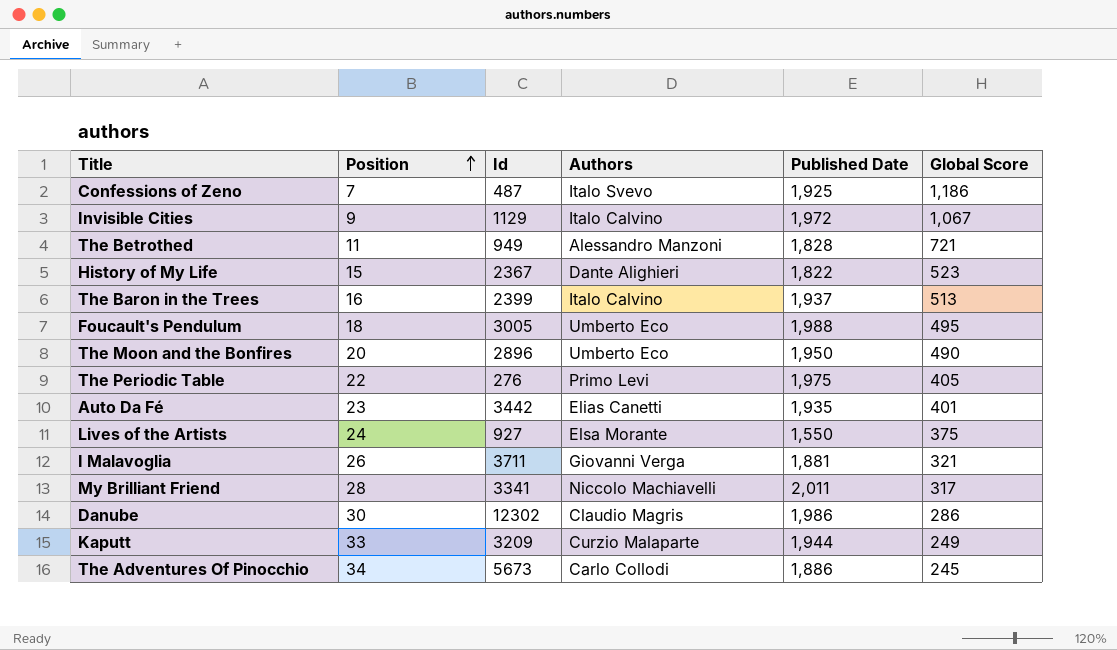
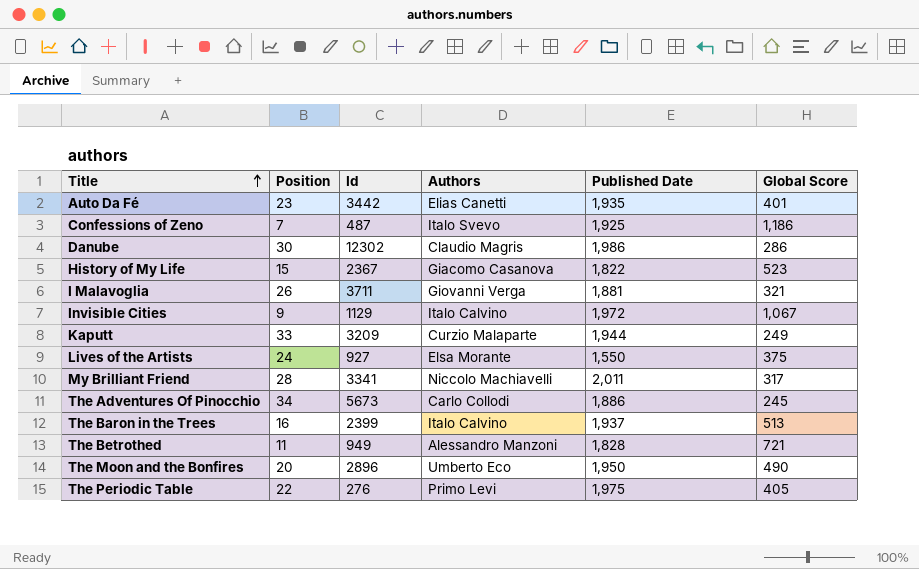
row order: Position ascending -> Title ascending
row Foucault's Pendulum: 18 | 3005 | Umberto Eco | 1,988 | 495 -> none
History of My Life | Authors: Dante Alighieri -> Giacomo Casanova

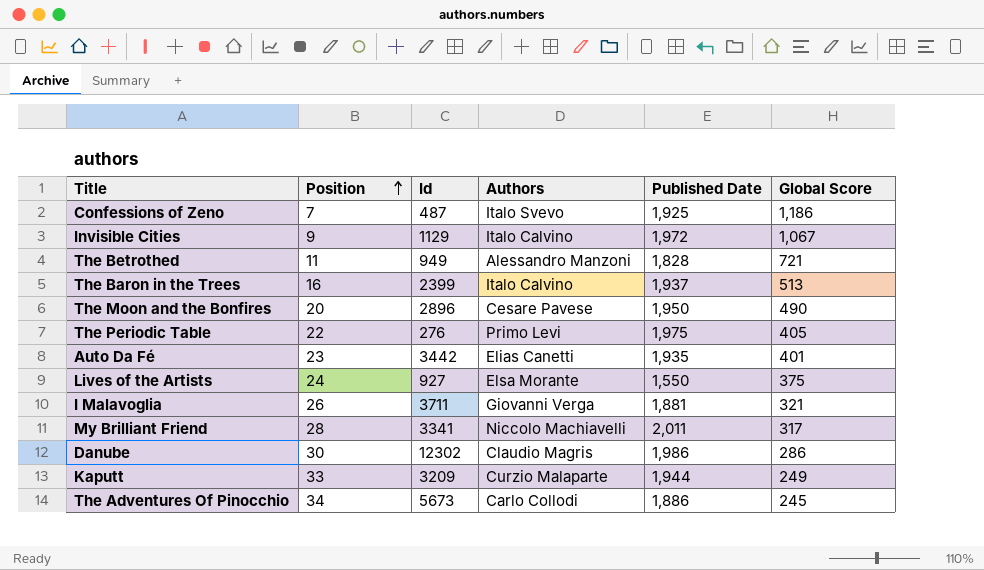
row order: Title ascending -> Position ascending
row History of My Life: 15 | 2367 | Giacomo Casanova | 1,822 | 523 -> none
The Moon and the Bonfires | Authors: Umberto Eco -> Cesare Pavese

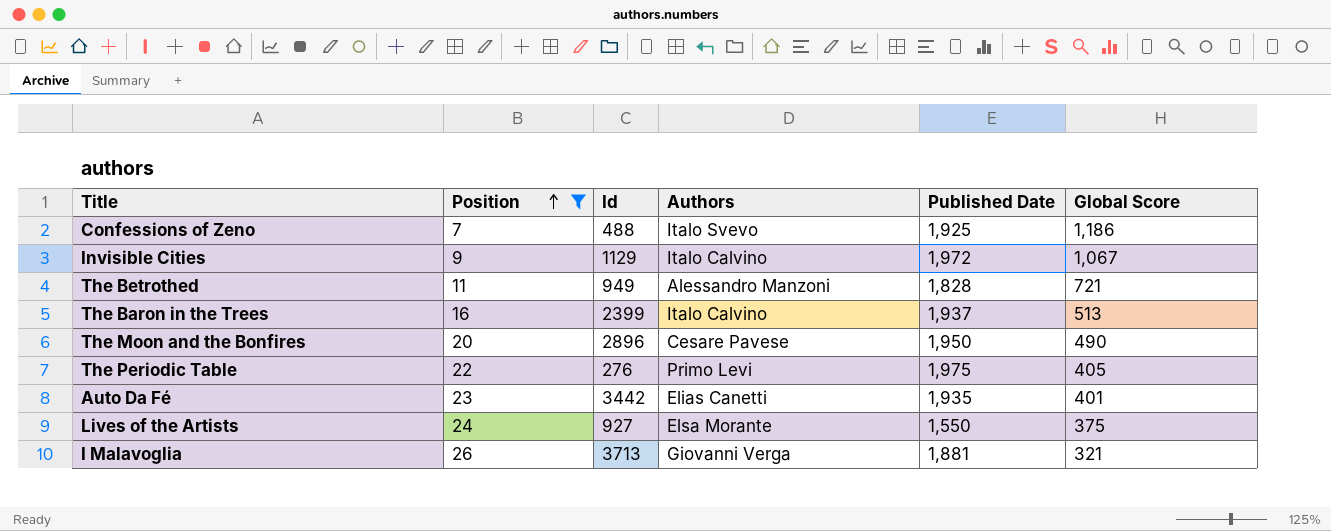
filter: none -> Position <= 26
Confessions of Zeno | Id: 487 -> 488
I Malavoglia | Id: 3711 -> 3713

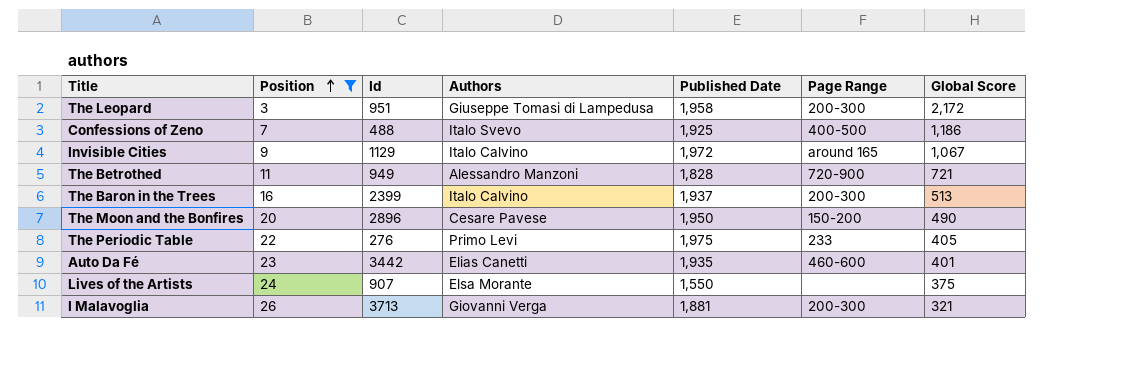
column Page Range | position: none -> 6
row The Leopard: none -> 3 | 951 | Giuseppe Tomasi di Lampedusa | 1,958 | 200-300 | 2,172
Lives of the Artists | Id: 927 -> 907

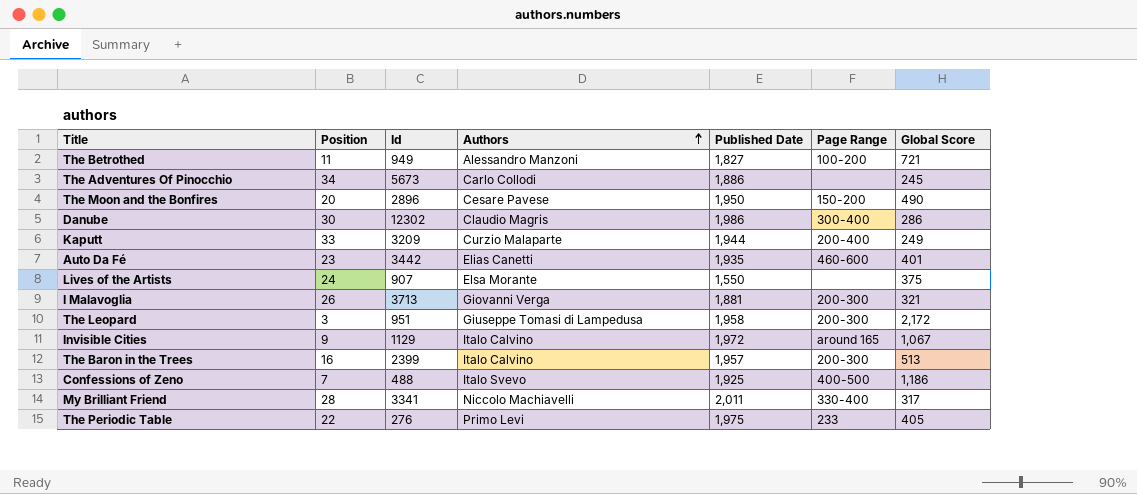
filter: Position <= 26 -> none
row order: Position ascending -> Authors ascending
The Betrothed | Published Date: 1,828 -> 1,827
The Betrothed | Page Range: 720-900 -> 100-200
The Baron in the Trees | Published Date: 1,937 -> 1,957

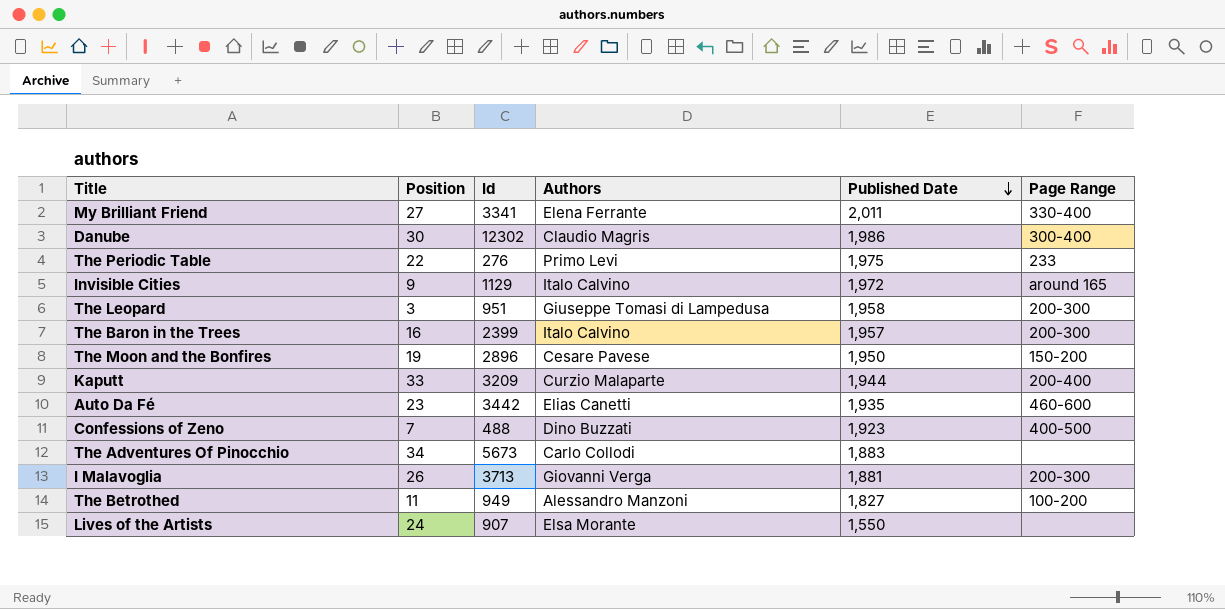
row order: Authors ascending -> Published Date descending
column Global Score | position: 7 -> none
My Brilliant Friend | Position: 28 -> 27
My Brilliant Friend | Authors: Niccolo Machiavelli -> Elena Ferrante
The Moon and the Bonfires | Position: 20 -> 19
Confessions of Zeno | Authors: Italo Svevo -> Dino Buzzati
Confessions of Zeno | Published Date: 1,925 -> 1,923
The Adventures Of Pinocchio | Published Date: 1,886 -> 1,883

